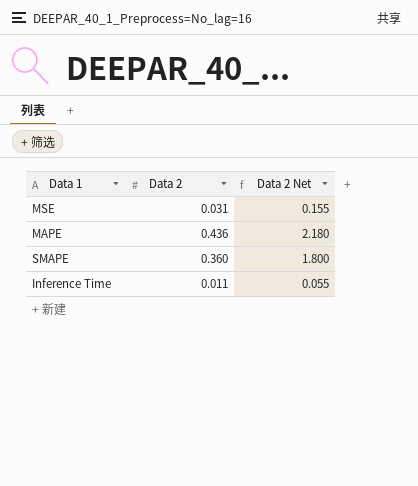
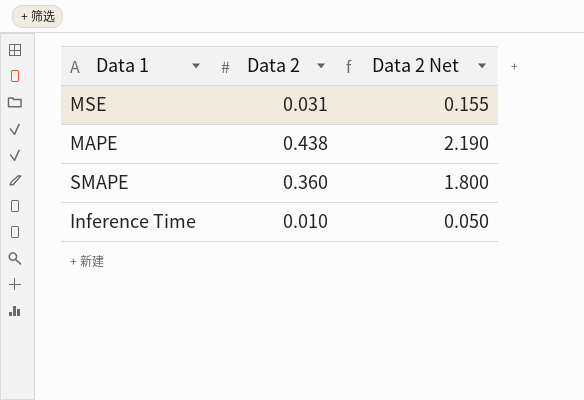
MAPE | Data 2: 0.436 -> 0.438
MAPE | Data 2 Net: 2.180 -> 2.190
Inference Time | Data 2: 0.011 -> 0.010
Inference Time | Data 2 Net: 0.055 -> 0.050

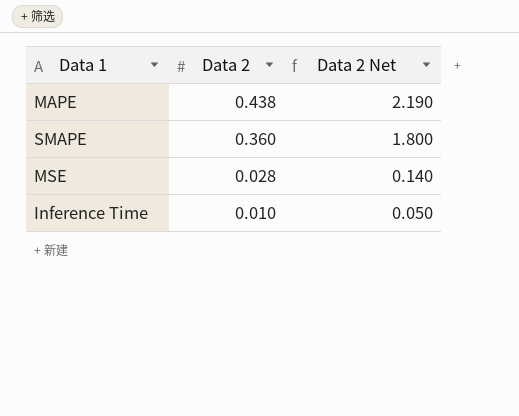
row order: none -> Data 2 descending
MSE | Data 2: 0.031 -> 0.028
MSE | Data 2 Net: 0.155 -> 0.140

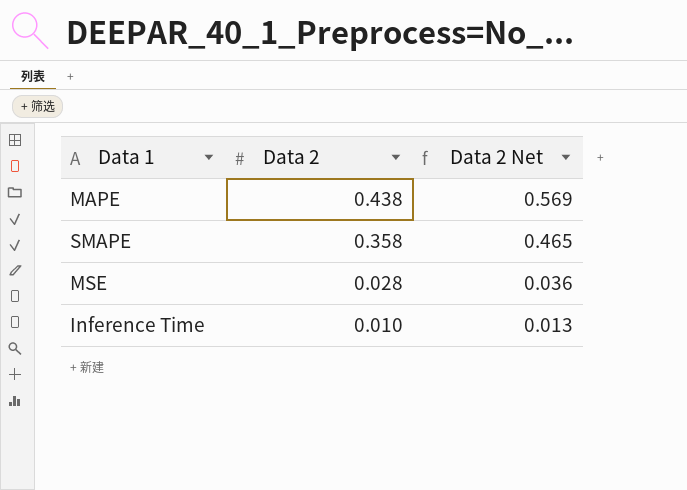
column Data 2 Net | formula: [Data 2] * 5 -> [Data 2] * 1.3
SMAPE | Data 2: 0.360 -> 0.358

